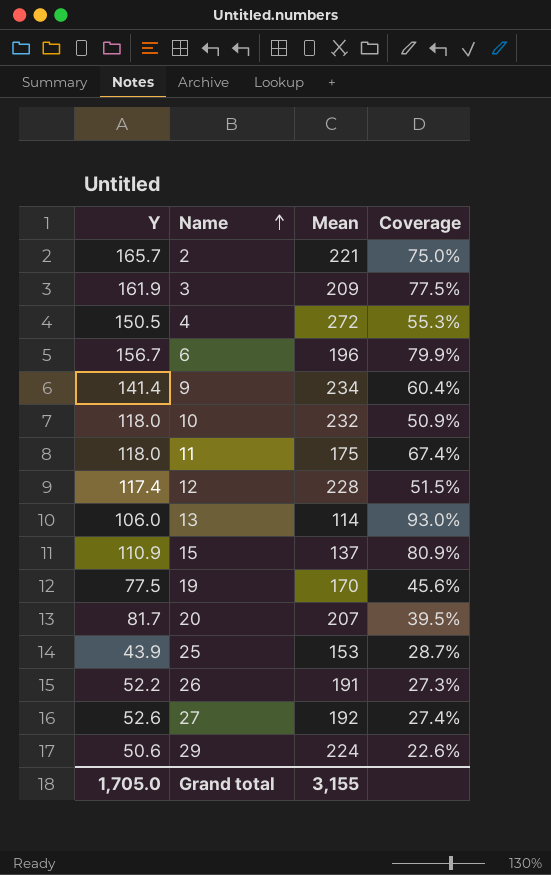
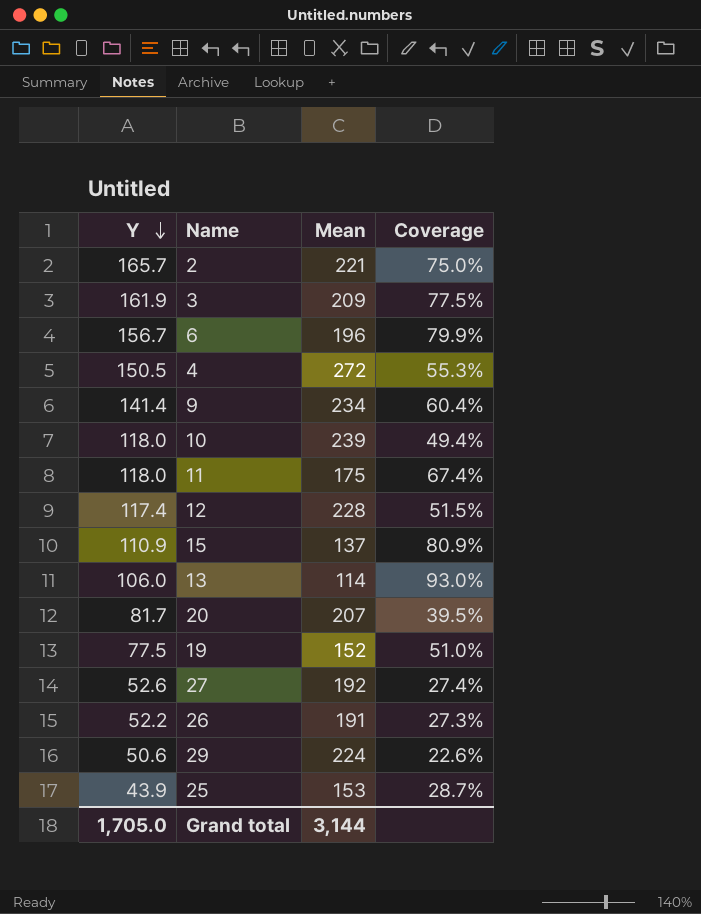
row order: Name ascending -> Y descending
10 | Mean: 232 -> 239
10 | Coverage: 50.9% -> 49.4%
19 | Mean: 170 -> 152
19 | Coverage: 45.6% -> 51.0%
Grand total | Mean: 3,155 -> 3,144

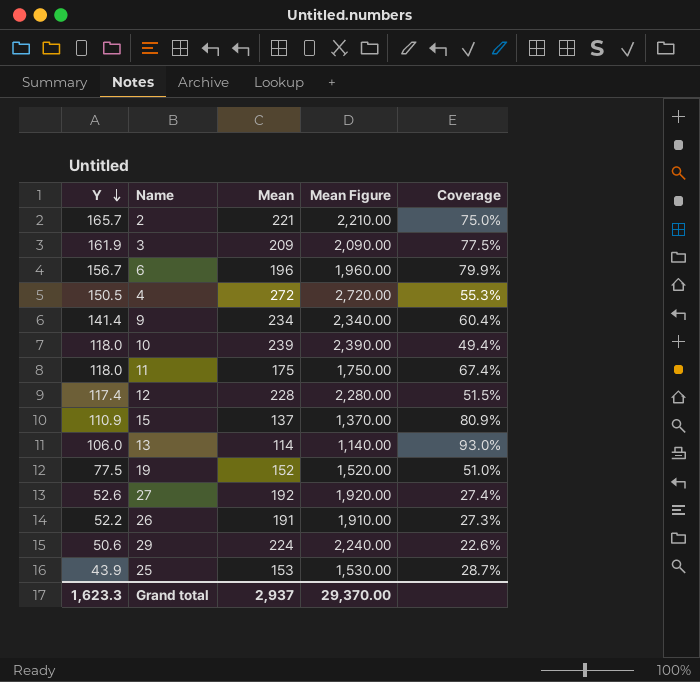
column Mean Figure | formula: none -> [Mean] * 10
row 20: 81.7 | 207 | 39.5% -> none
Grand total | Y: 1,705.0 -> 1,623.3
Grand total | Mean: 3,144 -> 2,937

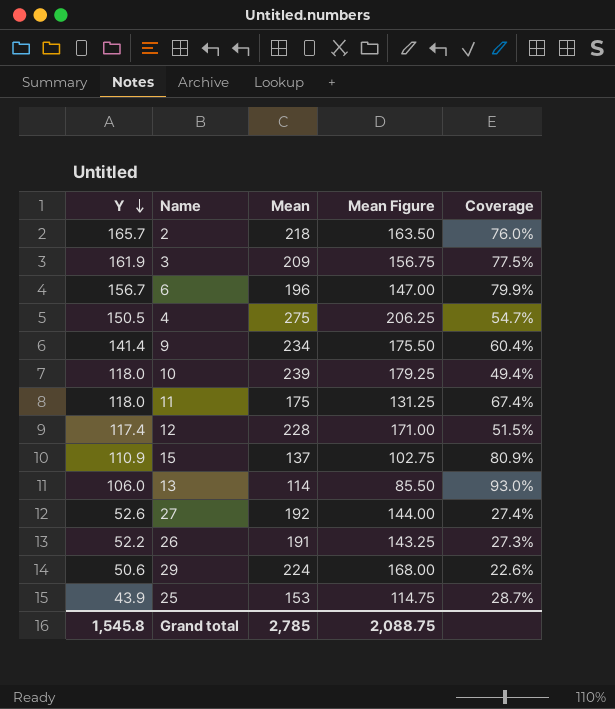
column Mean Figure | formula: [Mean] * 10 -> [Mean] * 0.75
row 19: 77.5 | 152 | 1,520.00 | 51.0% -> none
2 | Mean: 221 -> 218
2 | Coverage: 75.0% -> 76.0%
4 | Mean: 272 -> 275
4 | Coverage: 55.3% -> 54.7%
Grand total | Y: 1,623.3 -> 1,545.8
Grand total | Mean: 2,937 -> 2,785
Grand total | Mean Figure: 29,370.00 -> 2,088.75

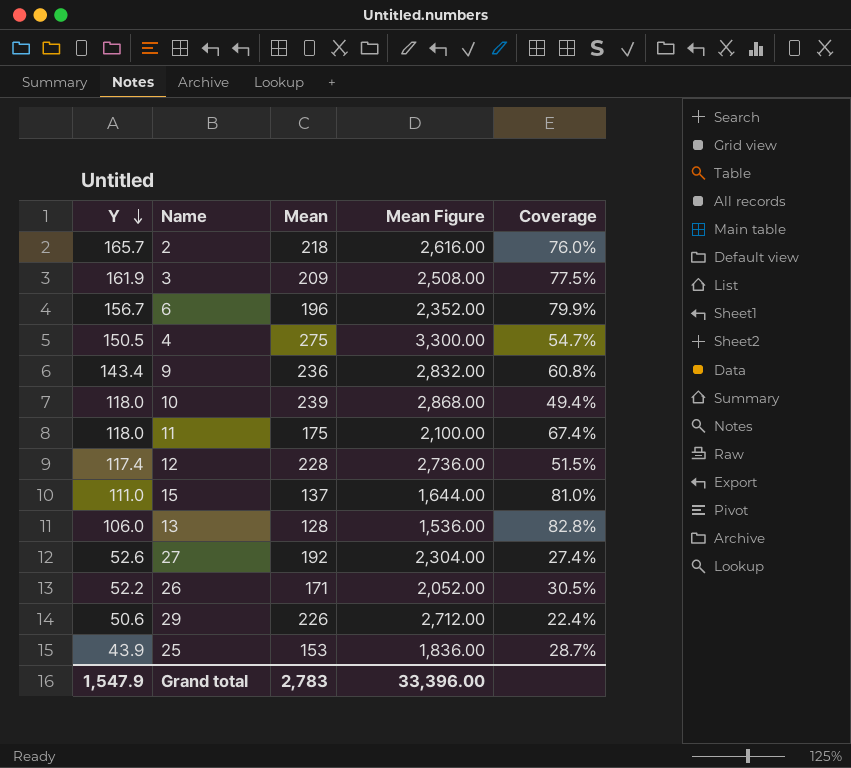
column Mean Figure | formula: [Mean] * 0.75 -> [Mean] * 12
9 | Y: 141.4 -> 143.4
9 | Mean: 234 -> 236
9 | Coverage: 60.4% -> 60.8%
15 | Y: 110.9 -> 111.0
15 | Coverage: 80.9% -> 81.0%
13 | Mean: 114 -> 128
13 | Coverage: 93.0% -> 82.8%
26 | Mean: 191 -> 171
26 | Coverage: 27.3% -> 30.5%
29 | Mean: 224 -> 226
29 | Coverage: 22.6% -> 22.4%
Grand total | Y: 1,545.8 -> 1,547.9
Grand total | Mean: 2,785 -> 2,783
Grand total | Mean Figure: 2,088.75 -> 33,396.00

